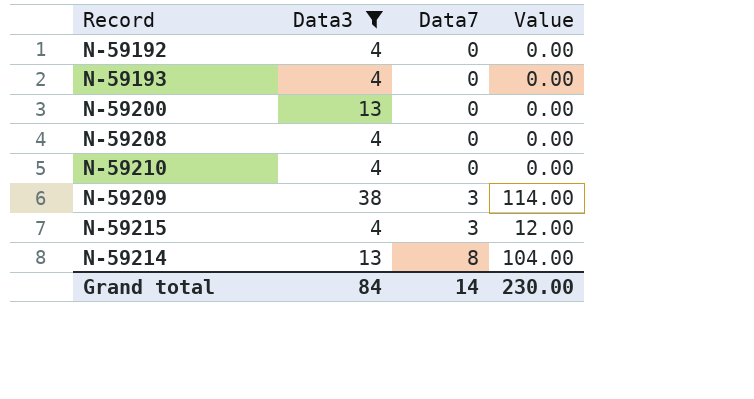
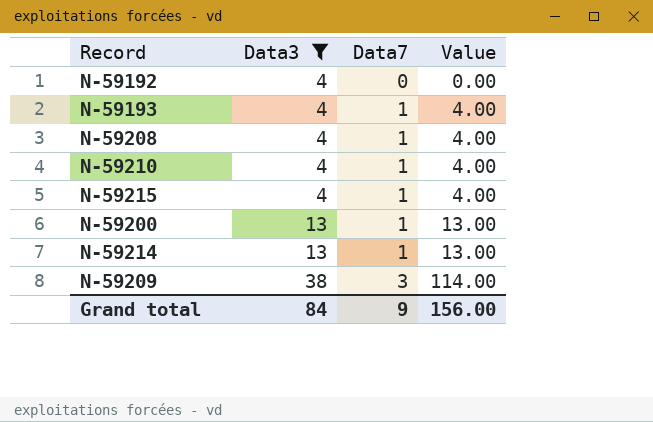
row order: Data7 ascending -> Data3 ascending
N-59193 | Data7: 0 -> 1
N-59193 | Value: 0.00 -> 4.00
N-59208 | Data7: 0 -> 1
N-59208 | Value: 0.00 -> 4.00
N-59210 | Data7: 0 -> 1
N-59210 | Value: 0.00 -> 4.00
N-59215 | Data7: 3 -> 1
N-59215 | Value: 12.00 -> 4.00
N-59200 | Data7: 0 -> 1
N-59200 | Value: 0.00 -> 13.00
N-59214 | Data7: 8 -> 1
N-59214 | Value: 104.00 -> 13.00
Grand total | Data7: 14 -> 9
Grand total | Value: 230.00 -> 156.00

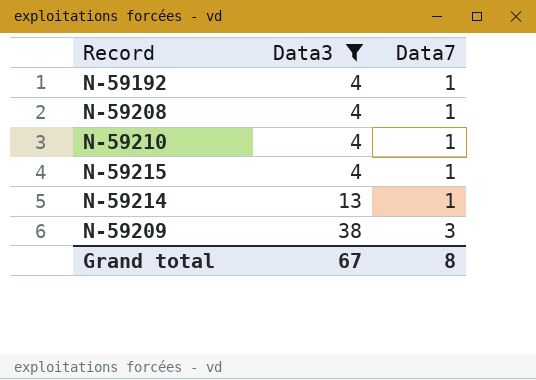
column Value | formula: [Data3] * [Data7] -> none
row N-59193: 4 | 1 | 4.00 -> none
row N-59200: 13 | 1 | 13.00 -> none
N-59192 | Data7: 0 -> 1
Grand total | Data3: 84 -> 67
Grand total | Data7: 9 -> 8

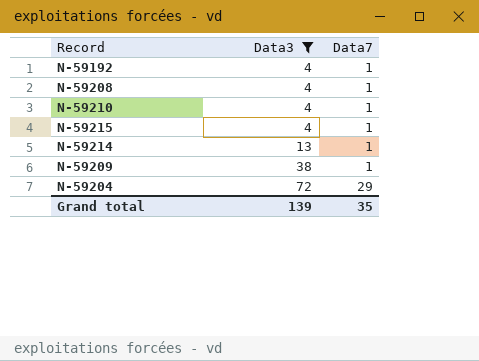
N-59209 | Data7: 3 -> 1
row N-59204: none -> 72 | 29
Grand total | Data3: 67 -> 139
Grand total | Data7: 8 -> 35

